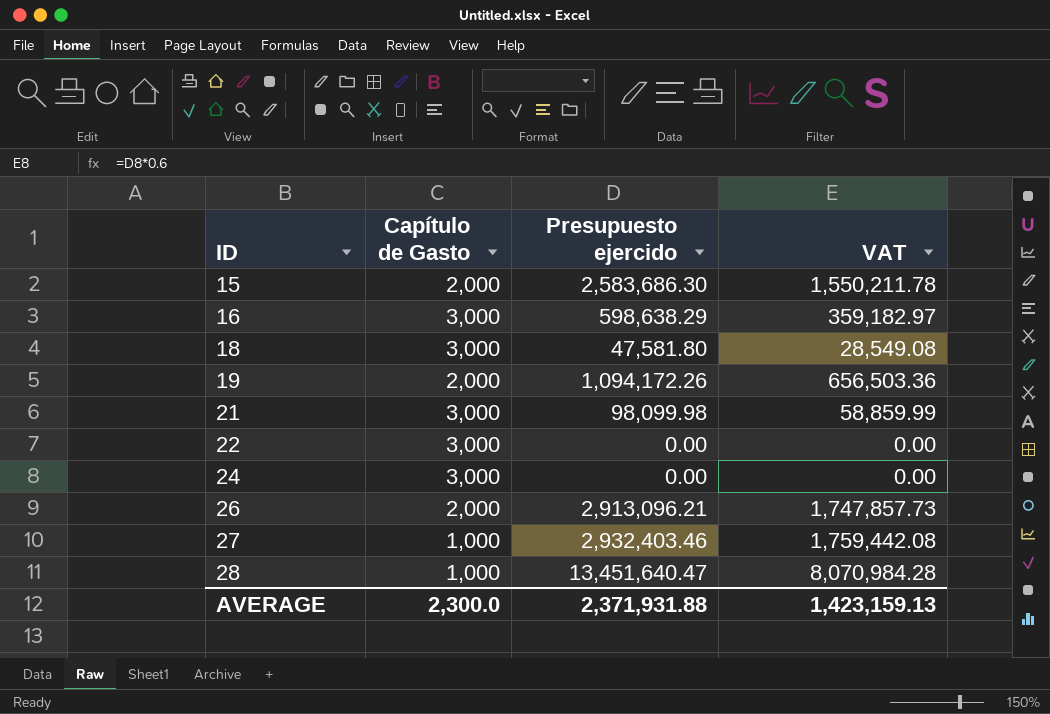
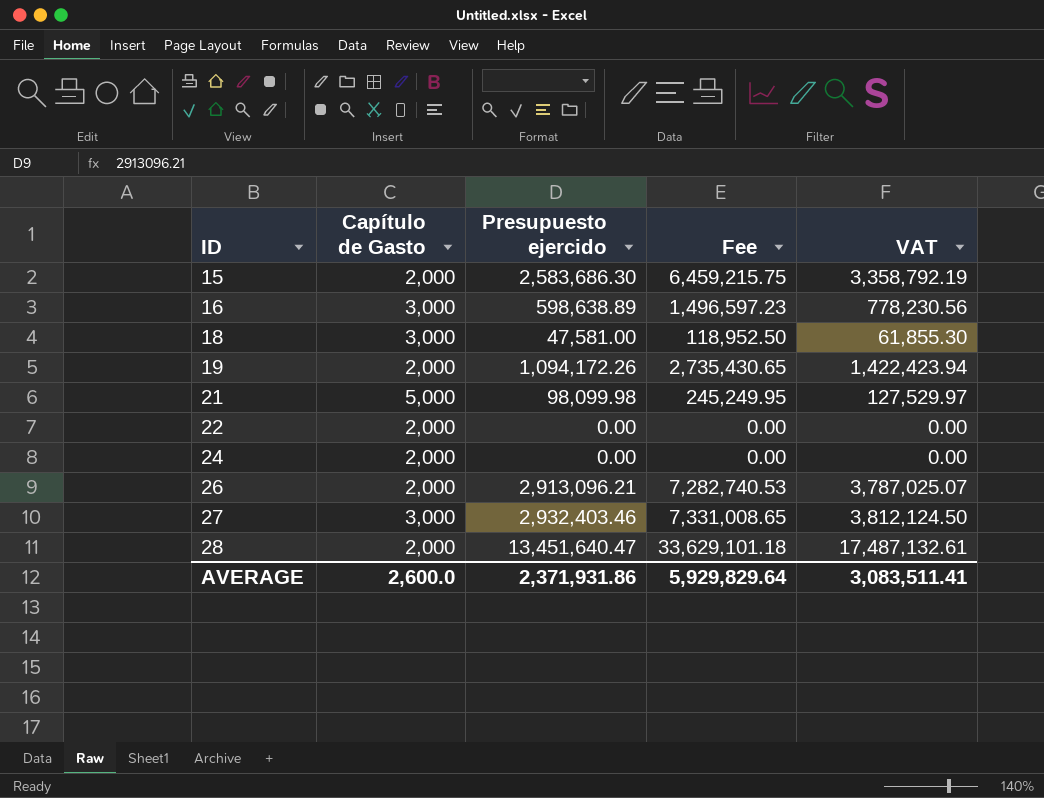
column Fee | formula: none -> [Presupuesto ejercido] * 2.5
column VAT | formula: [Presupuesto ejercido] * 0.6 -> [Presupuesto ejercido] * 1.3
16 | Presupuesto ejercido: 598,638.29 -> 598,638.89
18 | Presupuesto ejercido: 47,581.80 -> 47,581.00
21 | Capítulo de Gasto: 3,000 -> 5,000
22 | Capítulo de Gasto: 3,000 -> 2,000
24 | Capítulo de Gasto: 3,000 -> 2,000
27 | Capítulo de Gasto: 1,000 -> 3,000
28 | Capítulo de Gasto: 1,000 -> 2,000
AVERAGE | Capítulo de Gasto: 2,300.0 -> 2,600.0
AVERAGE | Presupuesto ejercido: 2,371,931.88 -> 2,371,931.86
AVERAGE | VAT: 1,423,159.13 -> 3,083,511.41

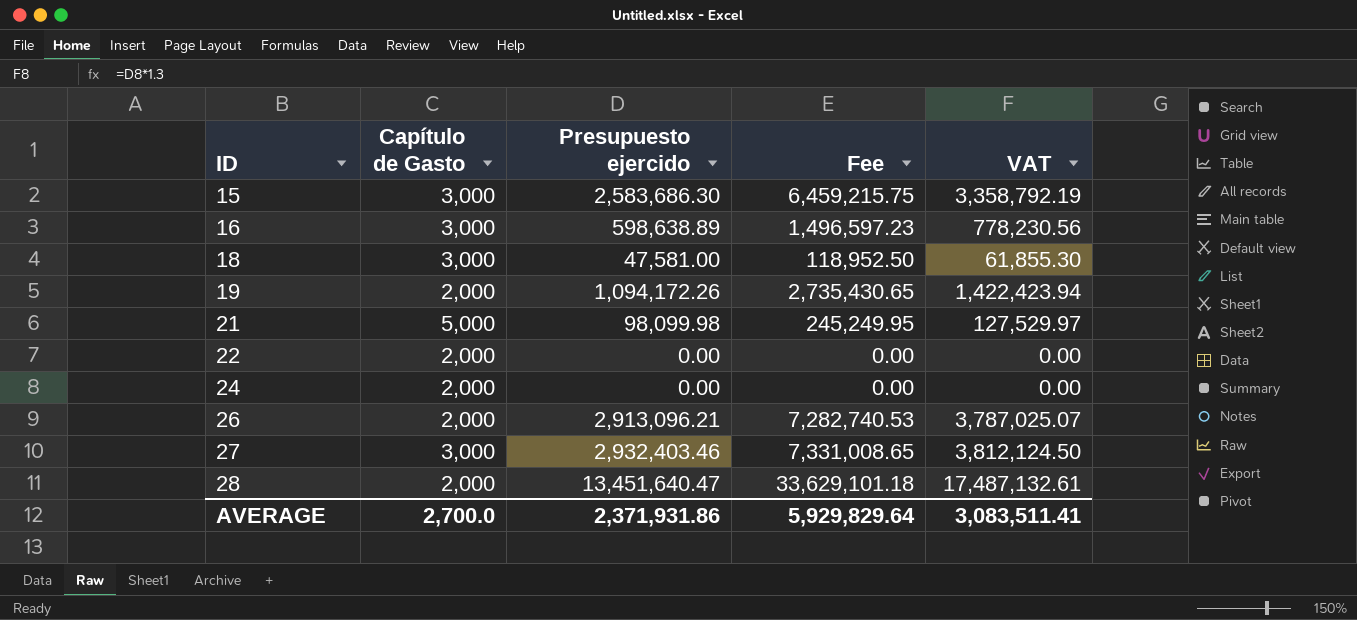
15 | Capítulo de Gasto: 2,000 -> 3,000
AVERAGE | Capítulo de Gasto: 2,600.0 -> 2,700.0

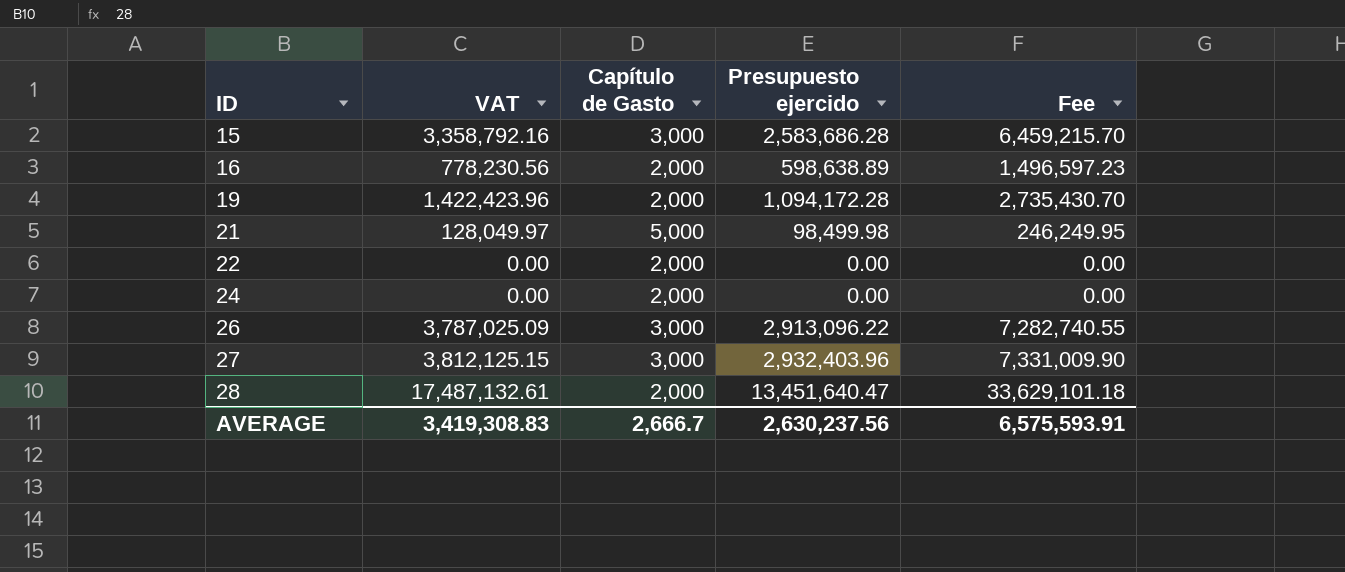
column VAT | position: 5 -> 2
row 18: 3,000 | 47,581.00 | 118,952.50 | 61,855.30 -> none
15 | VAT: 3,358,792.19 -> 3,358,792.16
15 | Presupuesto ejercido: 2,583,686.30 -> 2,583,686.28
15 | Fee: 6,459,215.75 -> 6,459,215.70
16 | Capítulo de Gasto: 3,000 -> 2,000
19 | VAT: 1,422,423.94 -> 1,422,423.96
19 | Presupuesto ejercido: 1,094,172.26 -> 1,094,172.28
19 | Fee: 2,735,430.65 -> 2,735,430.70
21 | VAT: 127,529.97 -> 128,049.97
21 | Presupuesto ejercido: 98,099.98 -> 98,499.98
21 | Fee: 245,249.95 -> 246,249.95
26 | VAT: 3,787,025.07 -> 3,787,025.09
26 | Capítulo de Gasto: 2,000 -> 3,000
26 | Presupuesto ejercido: 2,913,096.21 -> 2,913,096.22
26 | Fee: 7,282,740.53 -> 7,282,740.55
27 | VAT: 3,812,124.50 -> 3,812,125.15
27 | Presupuesto ejercido: 2,932,403.46 -> 2,932,403.96
27 | Fee: 7,331,008.65 -> 7,331,009.90
AVERAGE | VAT: 3,083,511.41 -> 3,419,308.83
AVERAGE | Capítulo de Gasto: 2,700.0 -> 2,666.7
AVERAGE | Presupuesto ejercido: 2,371,931.86 -> 2,630,237.56
AVERAGE | Fee: 5,929,829.64 -> 6,575,593.91

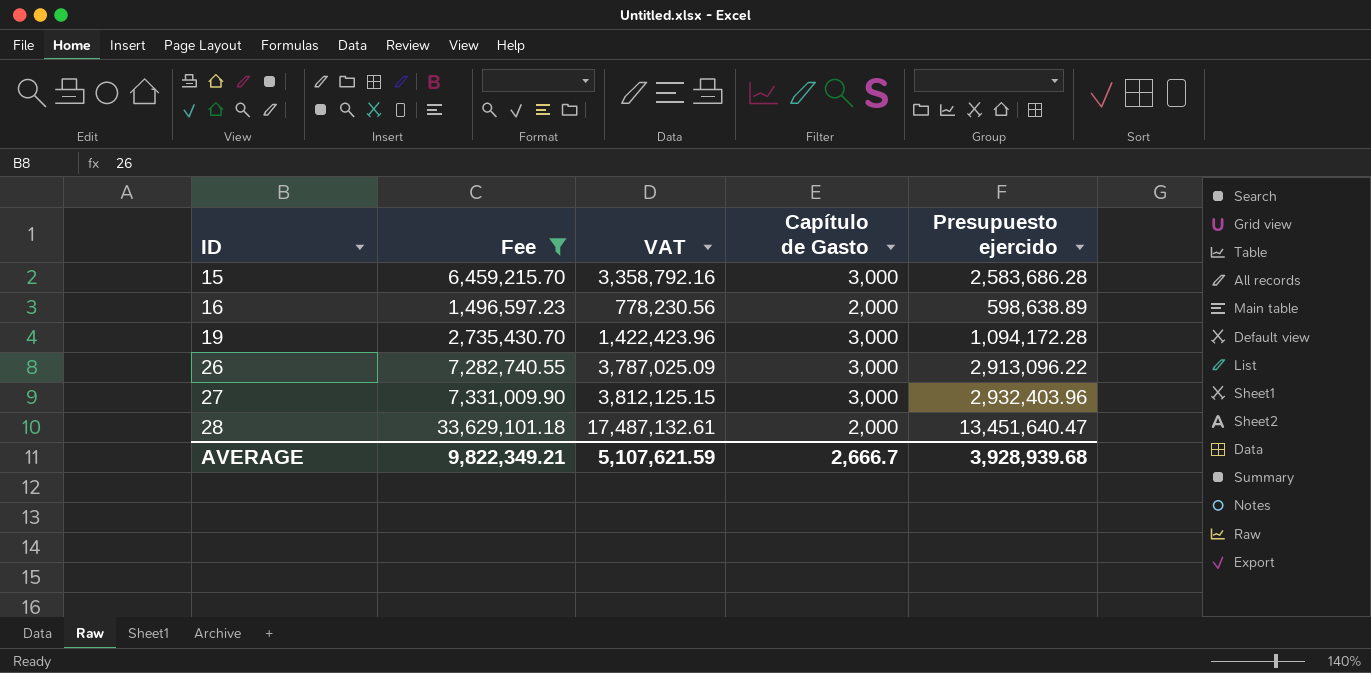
filter: none -> Fee >= 1,496,597.23
column Fee | position: 5 -> 2
19 | Capítulo de Gasto: 2,000 -> 3,000
AVERAGE | Fee: 6,575,593.91 -> 9,822,349.21
AVERAGE | VAT: 3,419,308.83 -> 5,107,621.59
AVERAGE | Presupuesto ejercido: 2,630,237.56 -> 3,928,939.68

